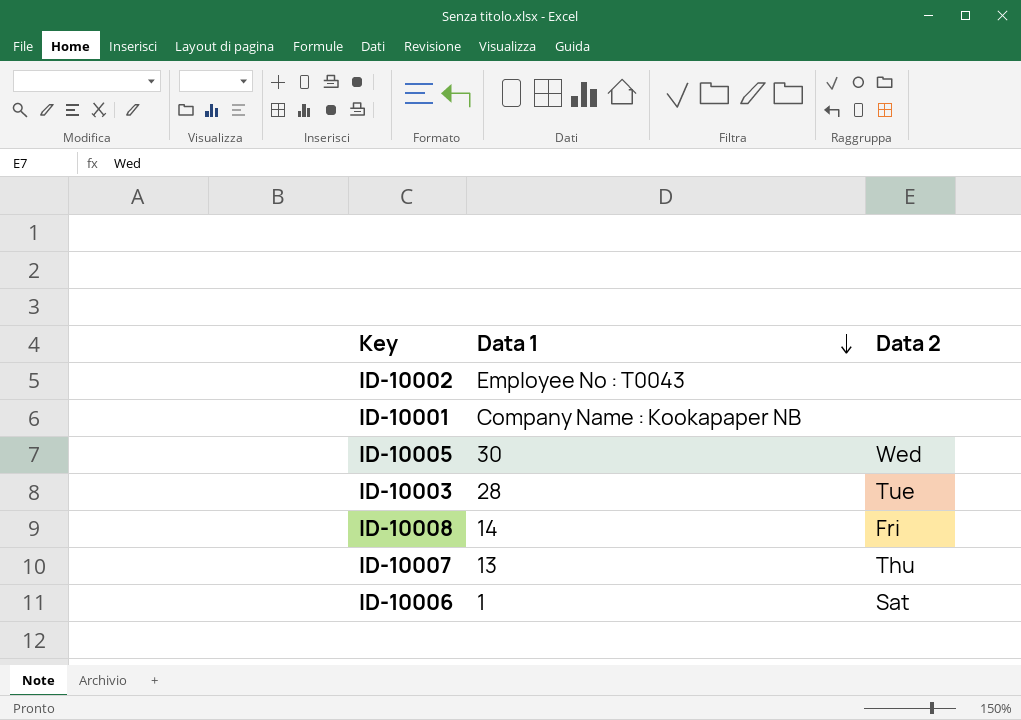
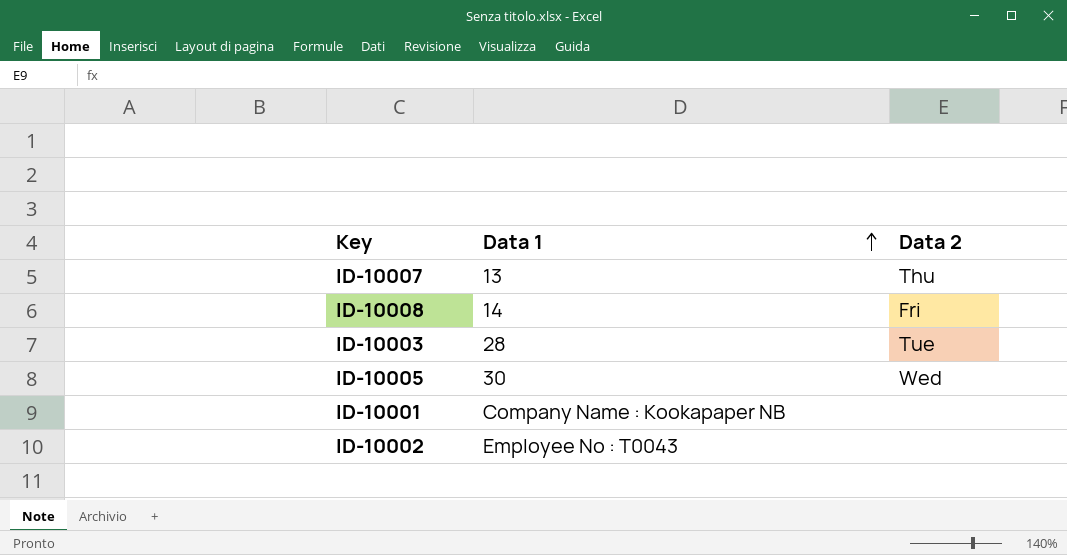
row order: Data 1 descending -> Data 1 ascending
row ID-10006: 1 | Sat -> none

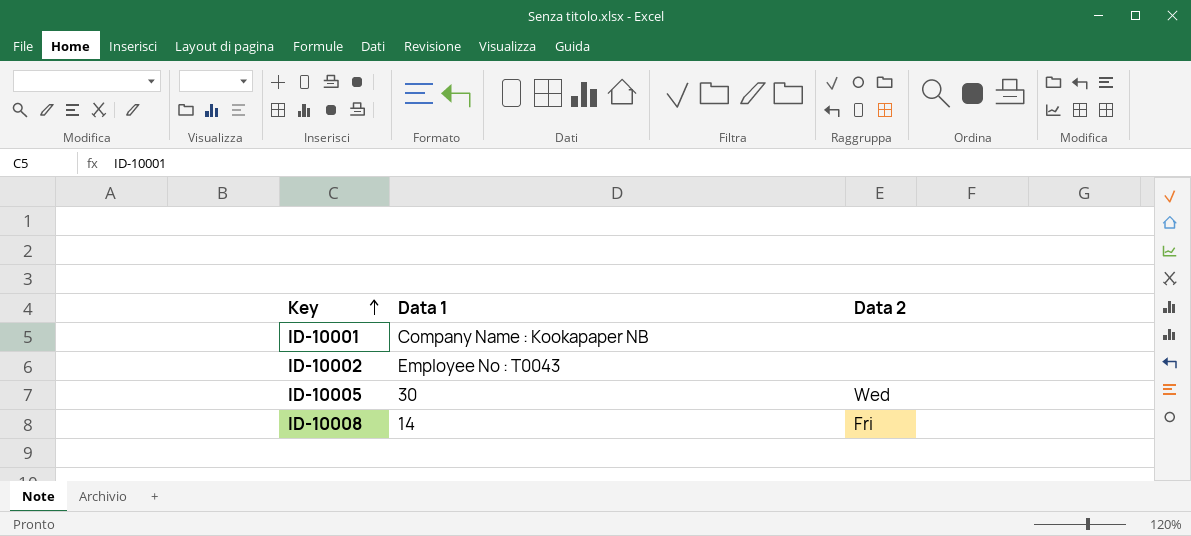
row order: Data 1 ascending -> Key ascending
row ID-10007: 13 | Thu -> none
row ID-10003: 28 | Tue -> none

